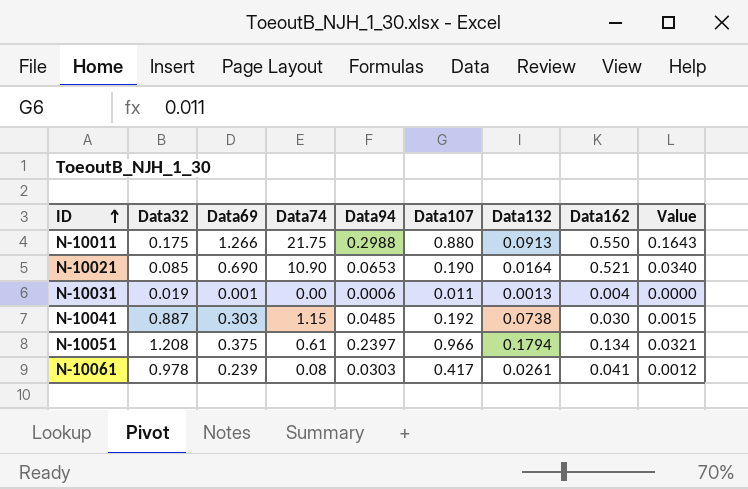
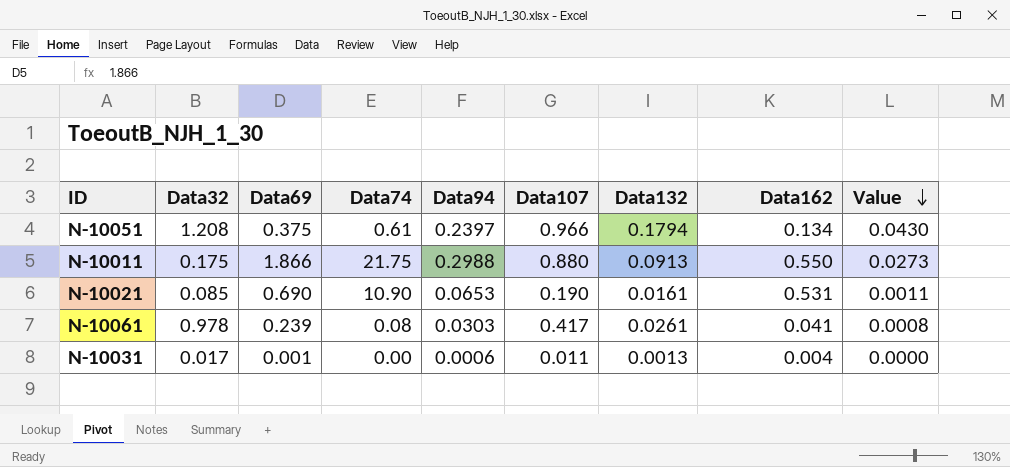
row order: ID ascending -> Value descending
column Value | formula: [Data94] * [Data162] -> [Data94] * [Data132]
row N-10041: 0.887 | 0.303 | 1.15 | 0.0485 | 0.192 | 0.0738 | 0.030 | 0.0015 -> none
N-10011 | Data69: 1.266 -> 1.866
N-10021 | Data132: 0.0164 -> 0.0161
N-10021 | Data162: 0.521 -> 0.531
N-10031 | Data32: 0.019 -> 0.017

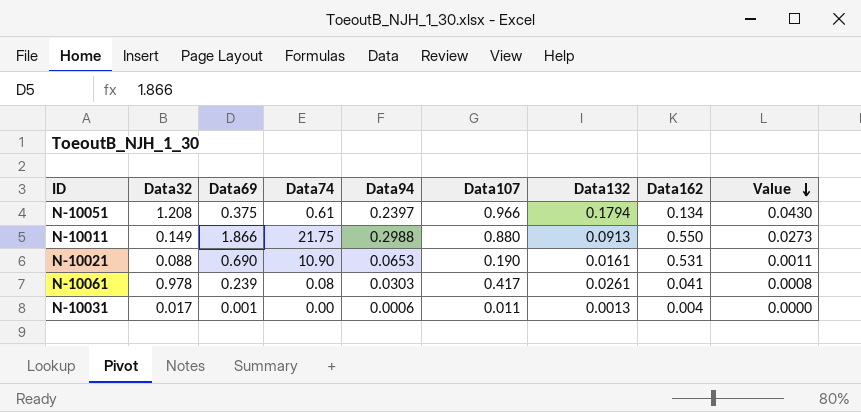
N-10011 | Data32: 0.175 -> 0.149
N-10021 | Data32: 0.085 -> 0.088

